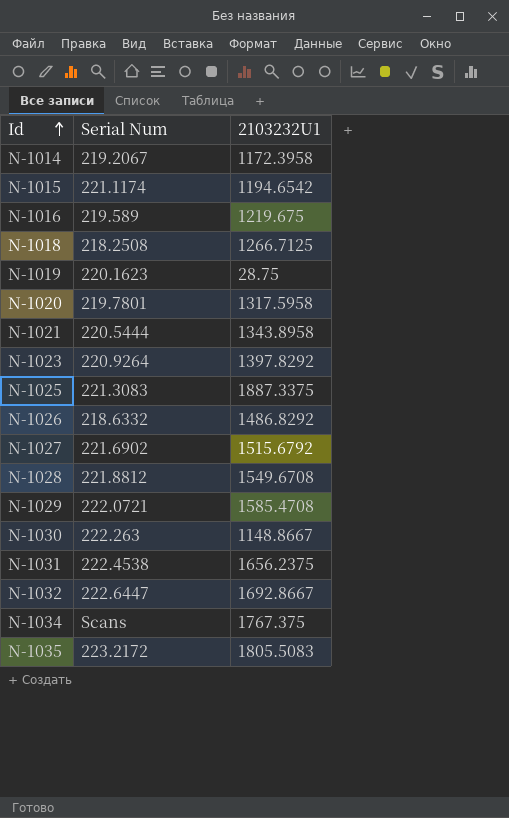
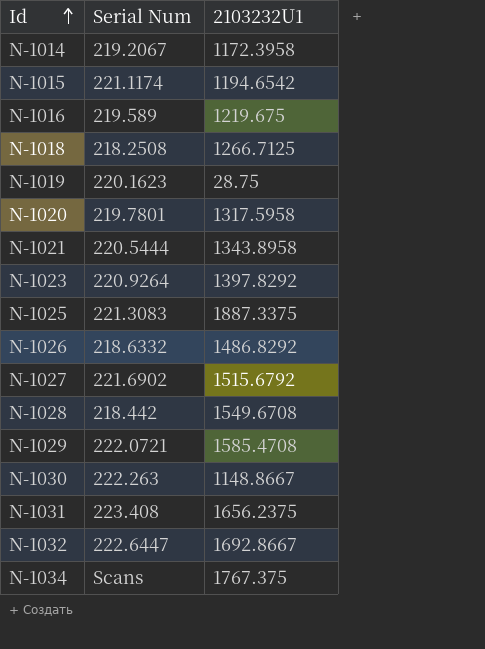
row N-1035: 223.2172 | 1805.5083 -> none
N-1028 | Serial Num: 221.8812 -> 218.442
N-1031 | Serial Num: 222.4538 -> 223.408

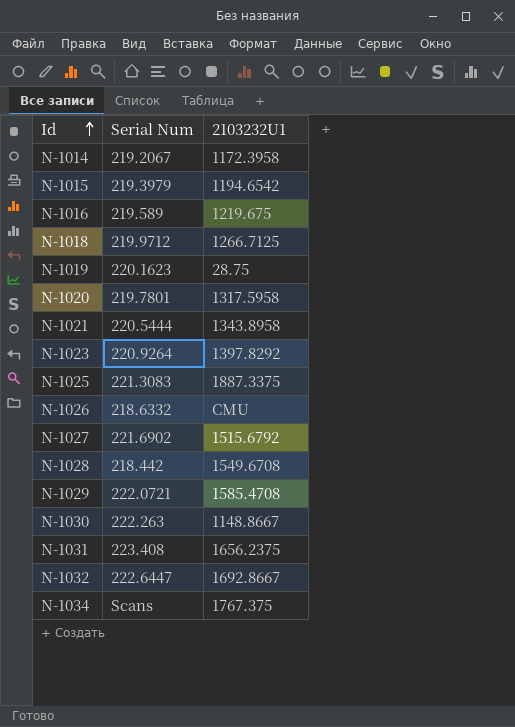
N-1015 | Serial Num: 221.1174 -> 219.3979
N-1018 | Serial Num: 218.2508 -> 219.9712
N-1026 | 2103232U1: 1486.8292 -> CMU

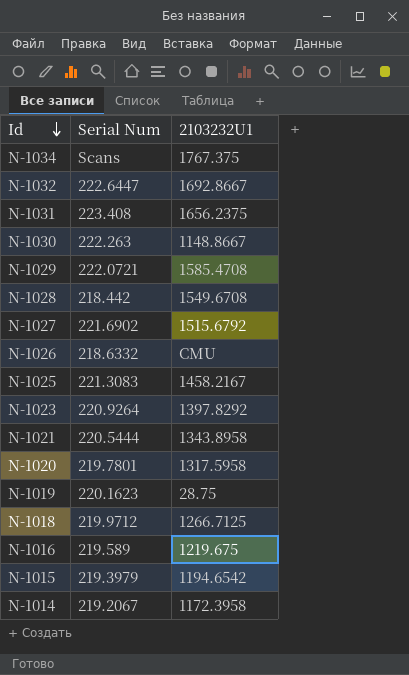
row order: Id ascending -> Id descending
N-1025 | 2103232U1: 1887.3375 -> 1458.2167

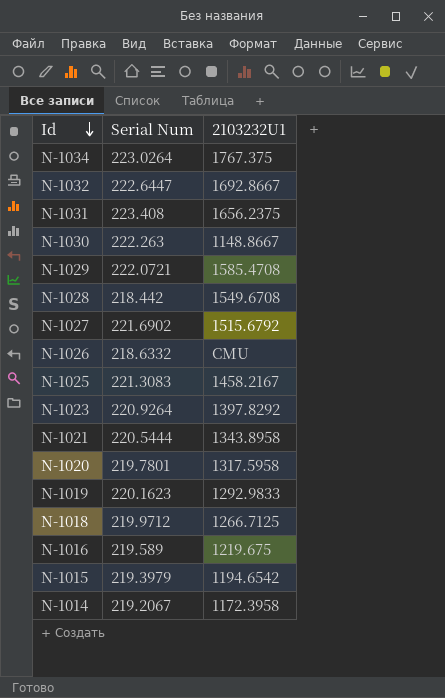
N-1034 | Serial Num: Scans -> 223.0264
N-1019 | 2103232U1: 28.75 -> 1292.9833

